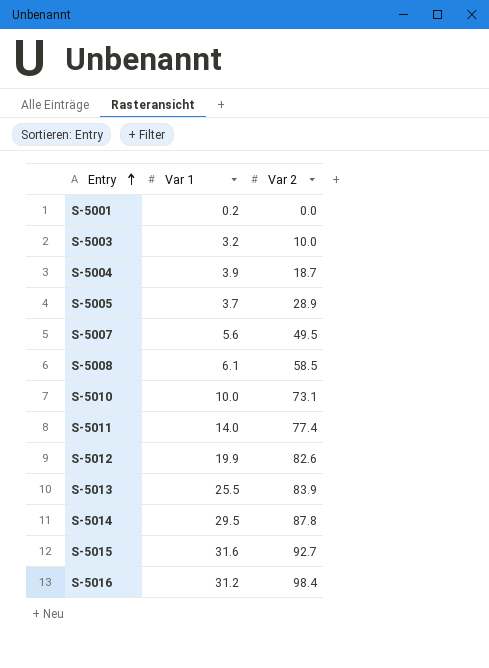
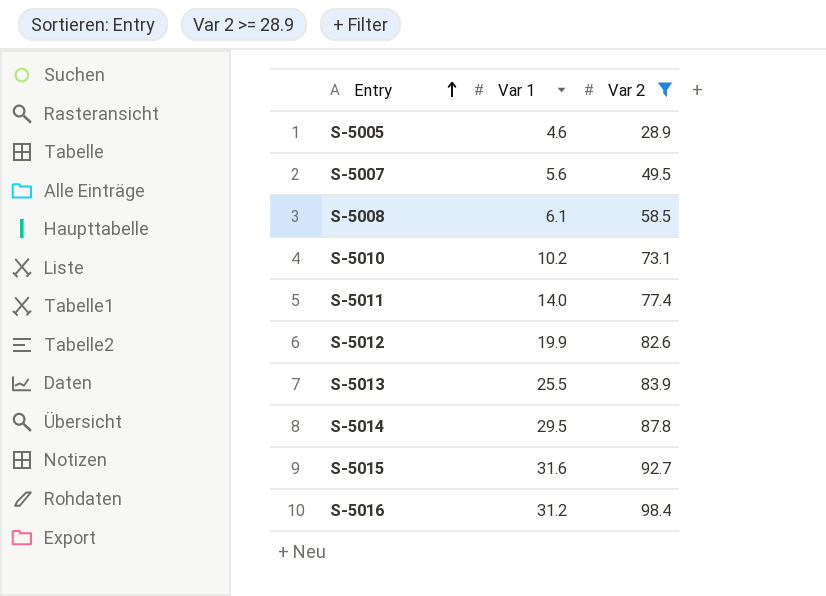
filter: none -> Var 2 >= 28.9
S-5005 | Var 1: 3.7 -> 4.6
S-5010 | Var 1: 10.0 -> 10.2

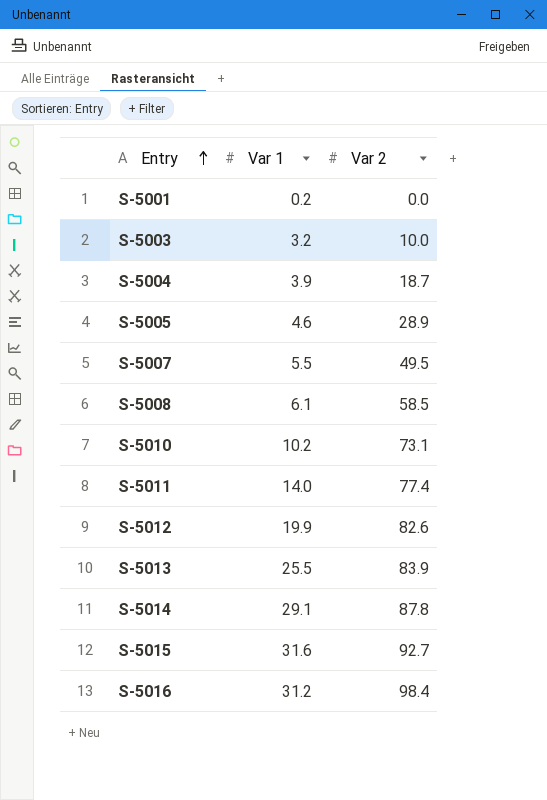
filter: Var 2 >= 28.9 -> none
S-5007 | Var 1: 5.6 -> 5.5
S-5014 | Var 1: 29.5 -> 29.1

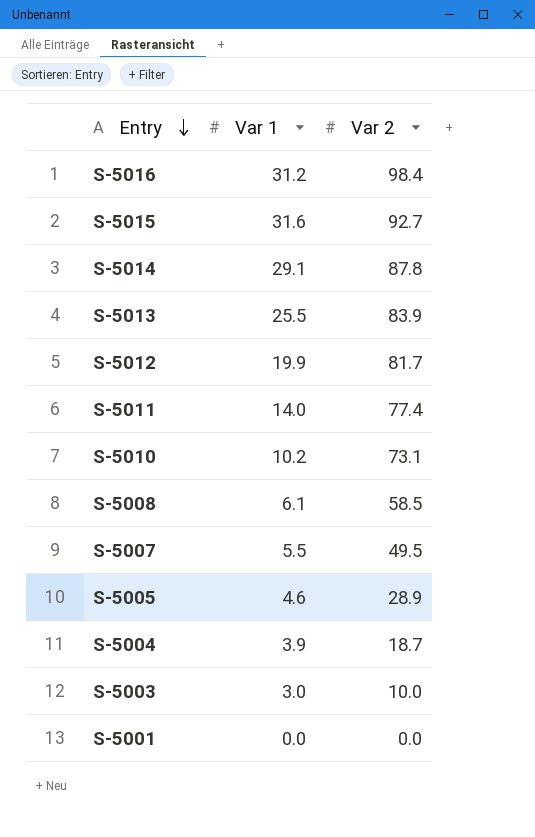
row order: Entry ascending -> Entry descending
S-5012 | Var 2: 82.6 -> 81.7
S-5003 | Var 1: 3.2 -> 3.0
S-5001 | Var 1: 0.2 -> 0.0

